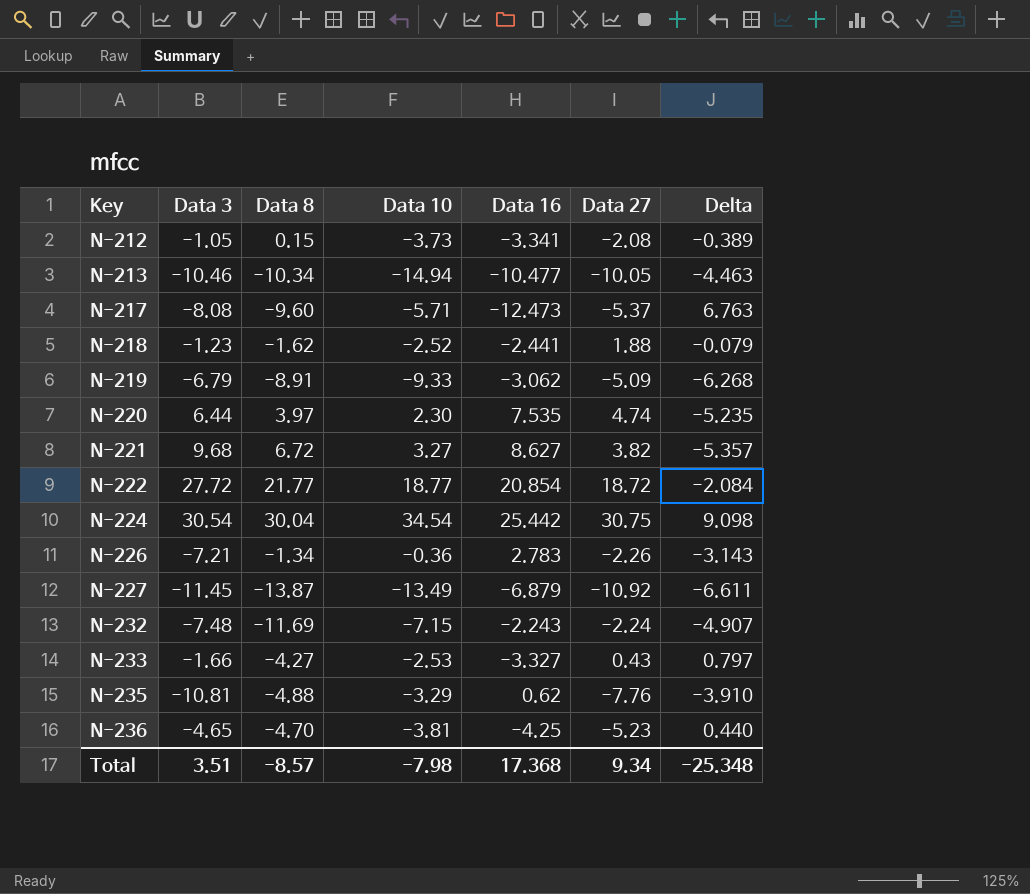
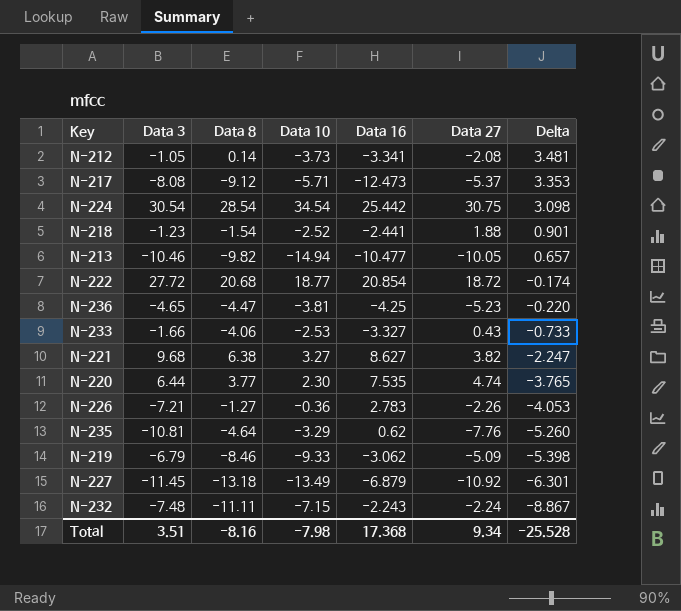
row order: Key ascending -> Delta descending
column Delta | formula: [Data 10] - [Data 16] -> [Data 8] - [Data 16]
N-212 | Data 8: 0.15 -> 0.14
N-217 | Data 8: -9.60 -> -9.12
N-224 | Data 8: 30.04 -> 28.54
N-218 | Data 8: -1.62 -> -1.54
N-213 | Data 8: -10.34 -> -9.82
N-222 | Data 8: 21.77 -> 20.68
N-236 | Data 8: -4.70 -> -4.47
N-233 | Data 8: -4.27 -> -4.06
N-221 | Data 8: 6.72 -> 6.38
N-220 | Data 8: 3.97 -> 3.77
N-226 | Data 8: -1.34 -> -1.27
N-235 | Data 8: -4.88 -> -4.64
N-219 | Data 8: -8.91 -> -8.46
N-227 | Data 8: -13.87 -> -13.18
N-232 | Data 8: -11.69 -> -11.11
Total | Data 8: -8.57 -> -8.16
Total | Delta: -25.348 -> -25.528

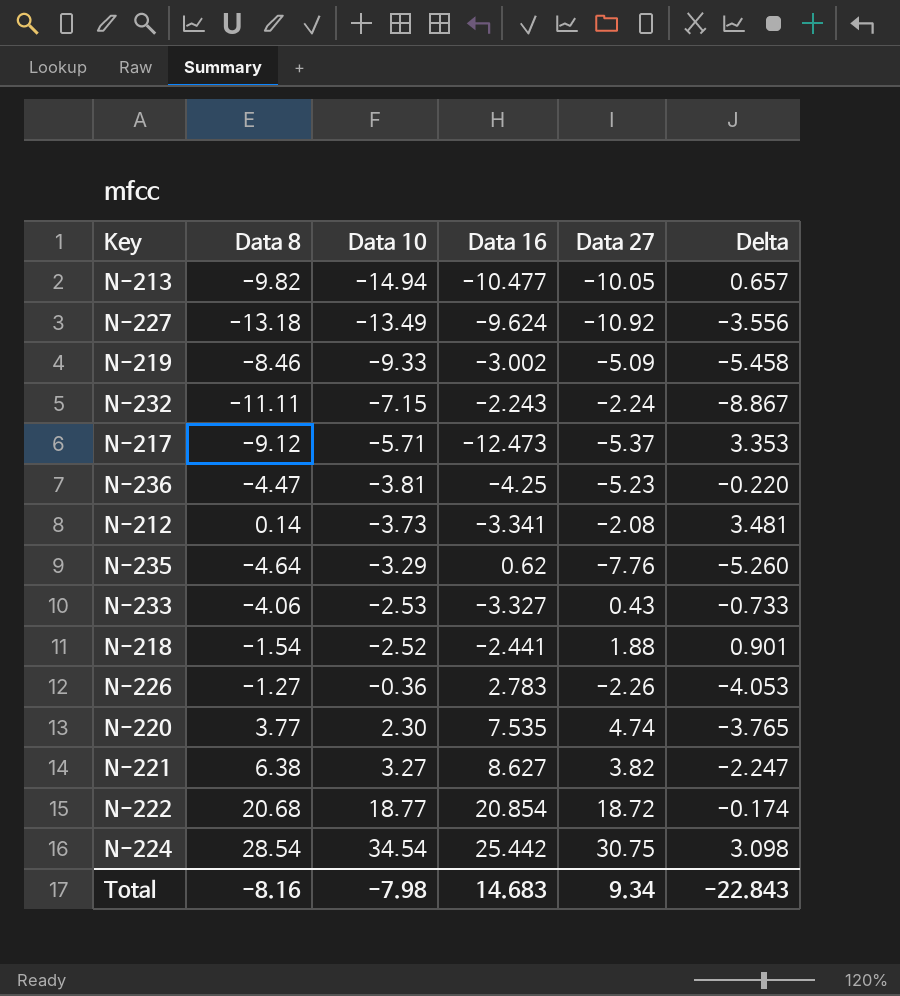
row order: Delta descending -> Data 10 ascending
column Data 3 | position: 2 -> none
N-227 | Data 16: -6.879 -> -9.624
N-227 | Delta: -6.301 -> -3.556
N-219 | Data 16: -3.062 -> -3.002
N-219 | Delta: -5.398 -> -5.458
Total | Data 16: 17.368 -> 14.683
Total | Delta: -25.528 -> -22.843

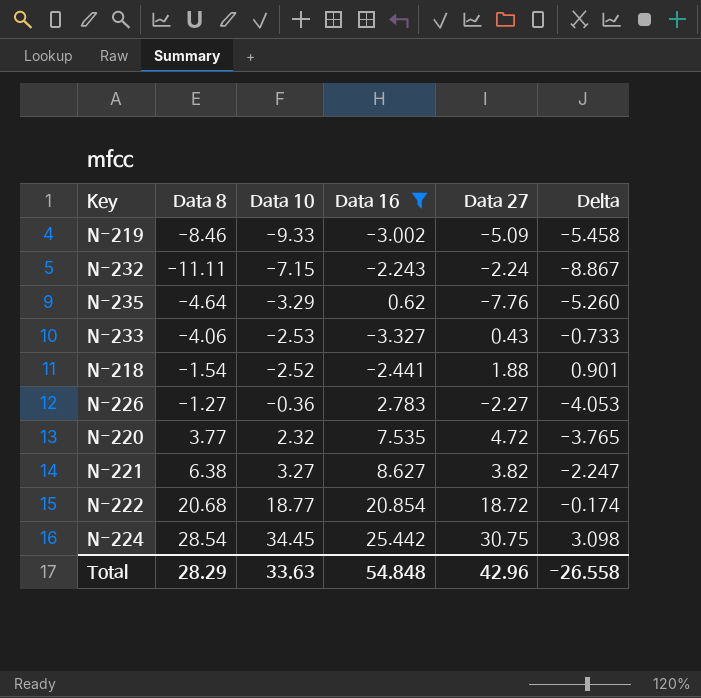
filter: none -> Data 16 >= -3.327
N-226 | Data 27: -2.26 -> -2.27
N-220 | Data 10: 2.30 -> 2.32
N-220 | Data 27: 4.74 -> 4.72
N-224 | Data 10: 34.54 -> 34.45
Total | Data 8: -8.16 -> 28.29
Total | Data 10: -7.98 -> 33.63
Total | Data 16: 14.683 -> 54.848
Total | Data 27: 9.34 -> 42.96
Total | Delta: -22.843 -> -26.558

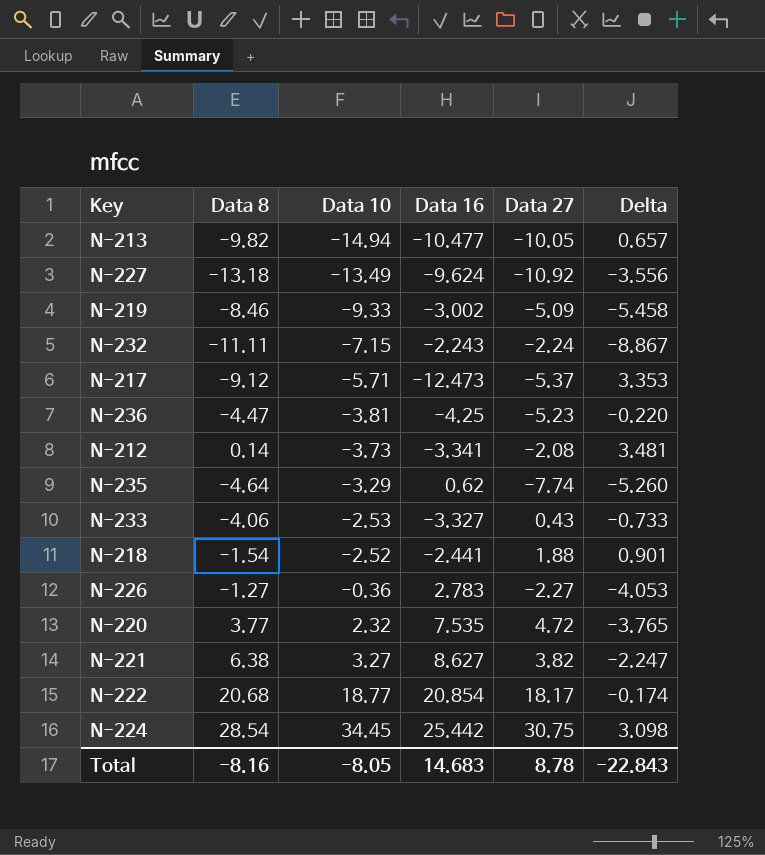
filter: Data 16 >= -3.327 -> none
N-235 | Data 27: -7.76 -> -7.74
N-222 | Data 27: 18.72 -> 18.17
Total | Data 8: 28.29 -> -8.16
Total | Data 10: 33.63 -> -8.05
Total | Data 16: 54.848 -> 14.683
Total | Data 27: 42.96 -> 8.78
Total | Delta: -26.558 -> -22.843

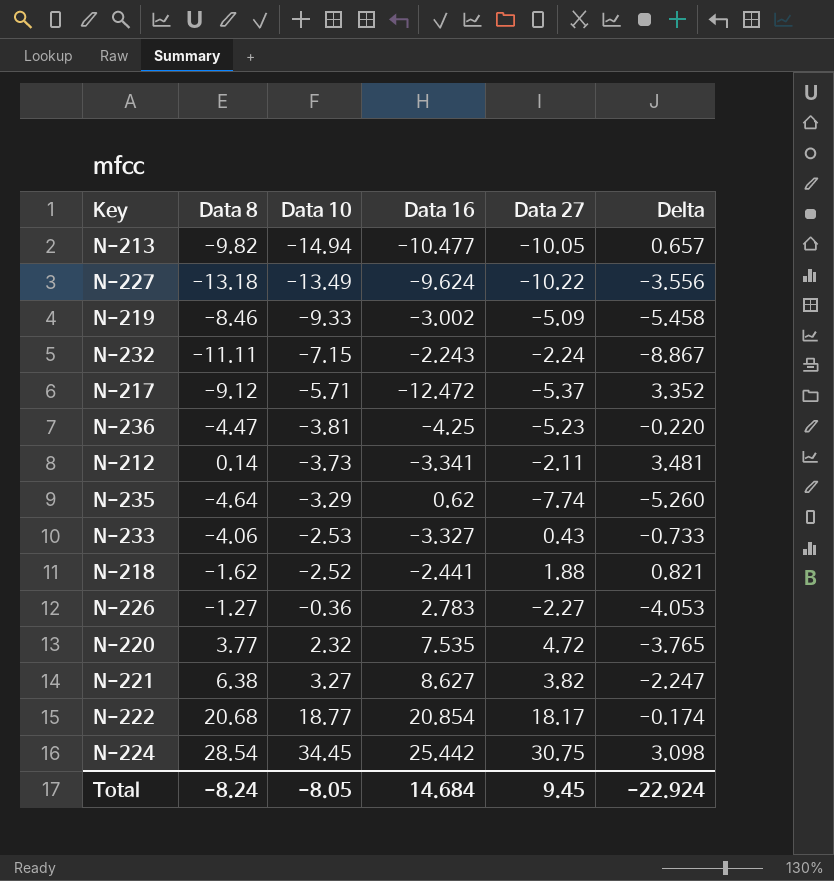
N-227 | Data 27: -10.92 -> -10.22
N-217 | Data 16: -12.473 -> -12.472
N-217 | Delta: 3.353 -> 3.352
N-212 | Data 27: -2.08 -> -2.11
N-218 | Data 8: -1.54 -> -1.62
N-218 | Delta: 0.901 -> 0.821
Total | Data 8: -8.16 -> -8.24
Total | Data 16: 14.683 -> 14.684
Total | Data 27: 8.78 -> 9.45
Total | Delta: -22.843 -> -22.924

